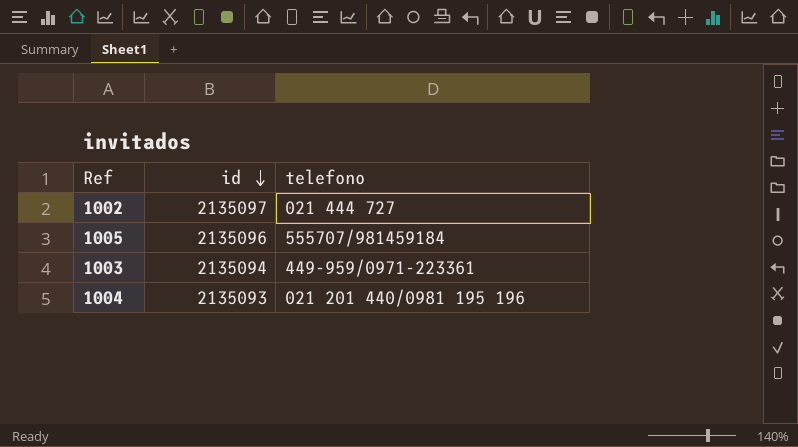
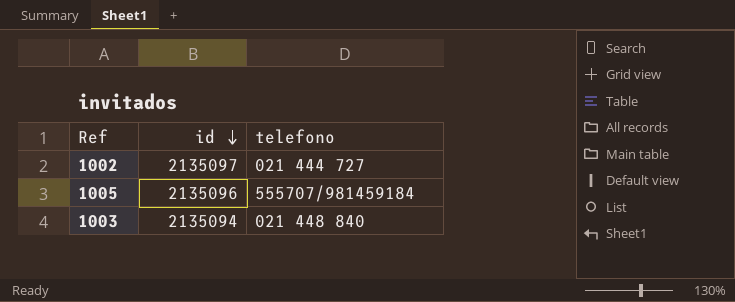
row 1004: 2135093 | 021 201 440/0981 195 196 -> none
1003 | telefono: 449-959/0971-223361 -> 021 448 840

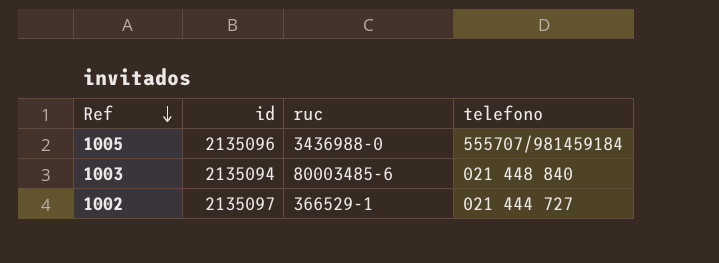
row order: id descending -> Ref descending
column ruc | position: none -> 3

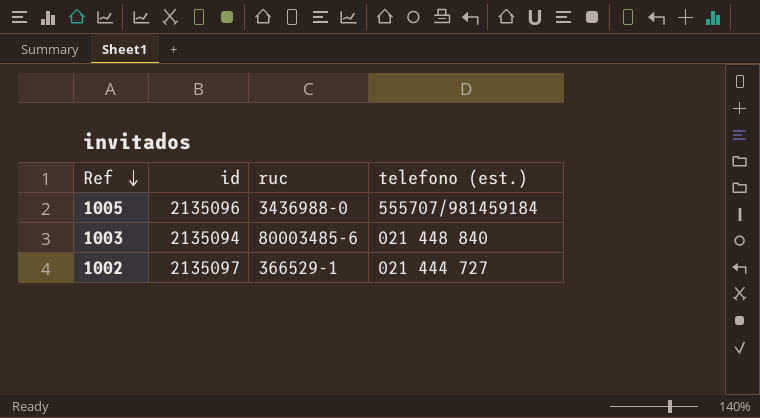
column name: telefono -> telefono (est.)

